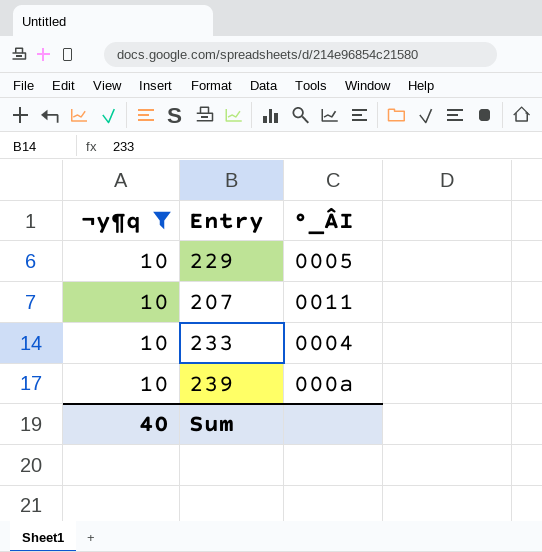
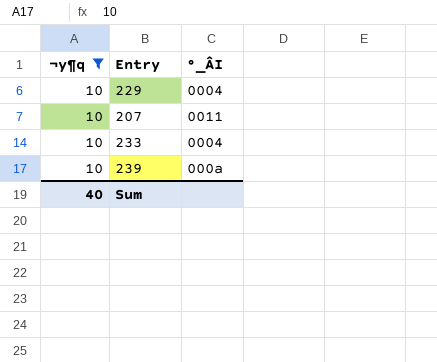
229 | °_ÂI: 0005 -> 0004

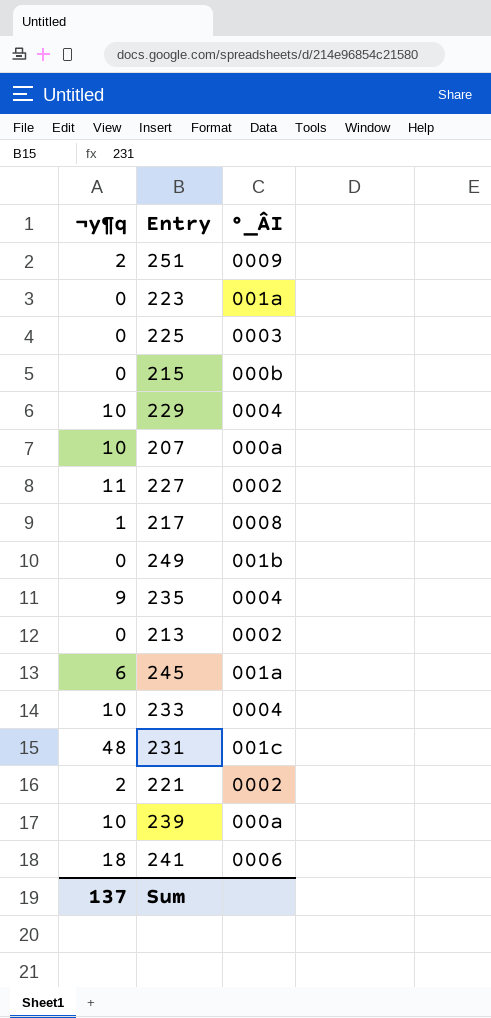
filter: ¬y¶q = 10 -> none
207 | °_ÂI: 0011 -> 000a
Sum | ¬y¶q: 40 -> 137

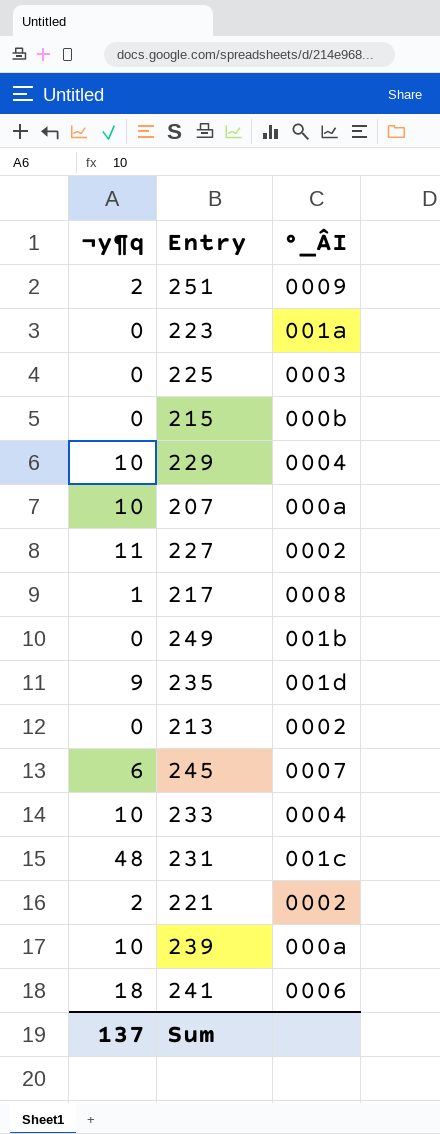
235 | °_ÂI: 0004 -> 001d
245 | °_ÂI: 001a -> 0007

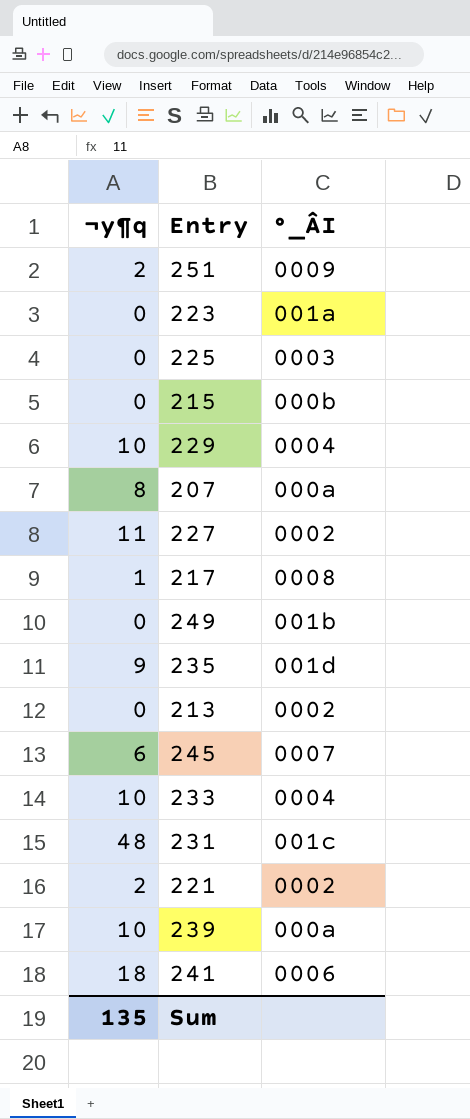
207 | ¬y¶q: 10 -> 8
Sum | ¬y¶q: 137 -> 135

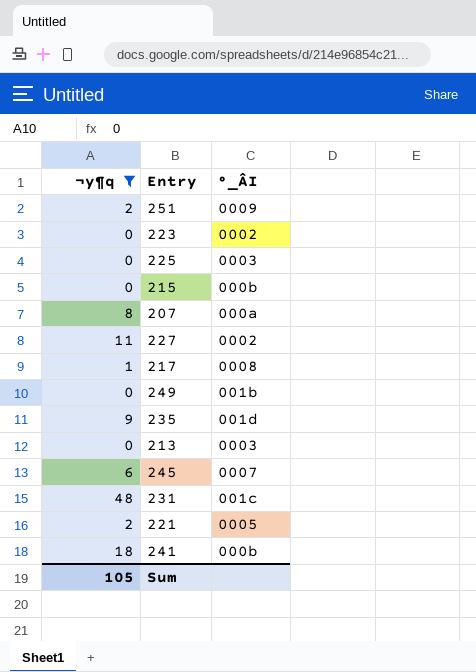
filter: none -> ¬y¶q != 10
223 | °_ÂI: 001a -> 0002
213 | °_ÂI: 0002 -> 0003
221 | °_ÂI: 0002 -> 0005
241 | °_ÂI: 0006 -> 000b
Sum | ¬y¶q: 135 -> 105

